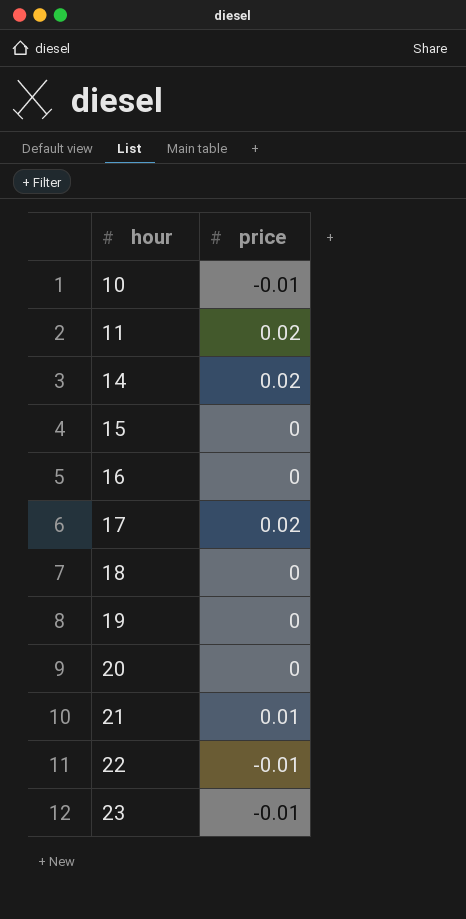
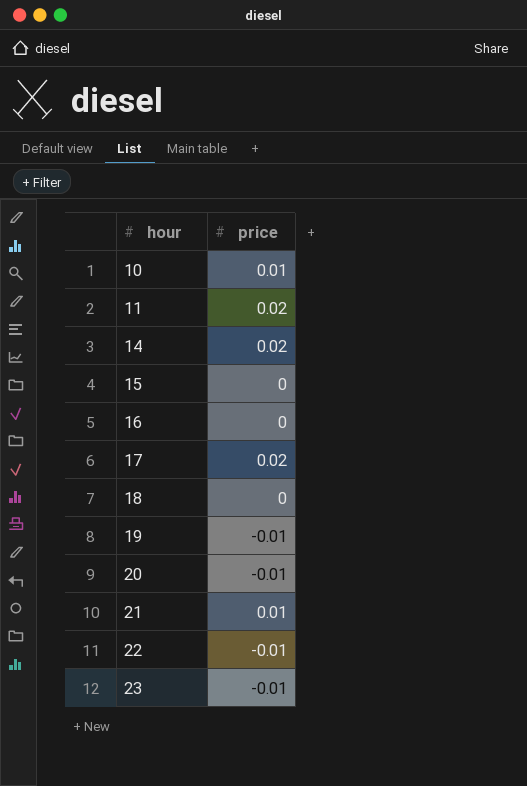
10 | price: -0.01 -> 0.01
19 | price: 0 -> -0.01
20 | price: 0 -> -0.01

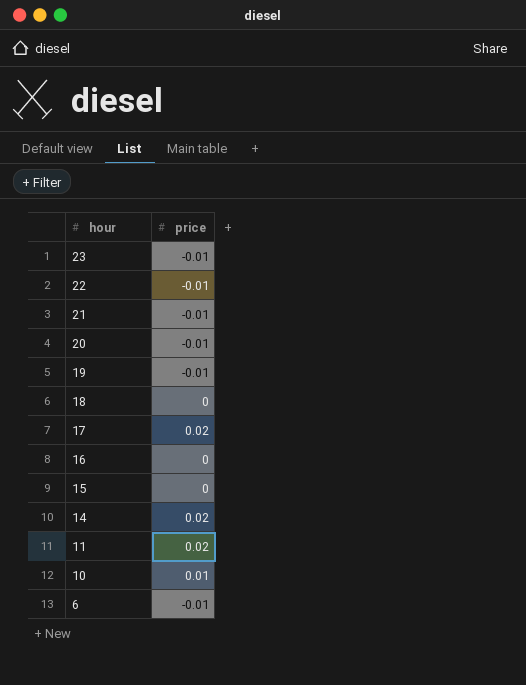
row order: hour ascending -> hour descending
21 | price: 0.01 -> -0.01
row 6: none -> -0.01

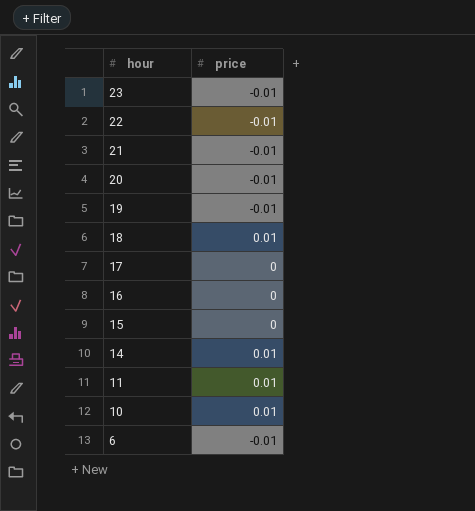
18 | price: 0 -> 0.01
17 | price: 0.02 -> 0
14 | price: 0.02 -> 0.01
11 | price: 0.02 -> 0.01

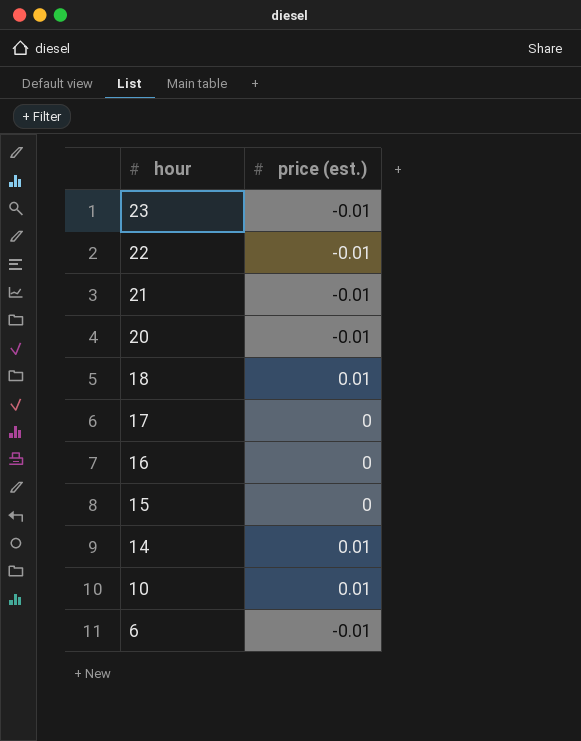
column name: price -> price (est.)
row 19: -0.01 -> none
row 11: 0.01 -> none

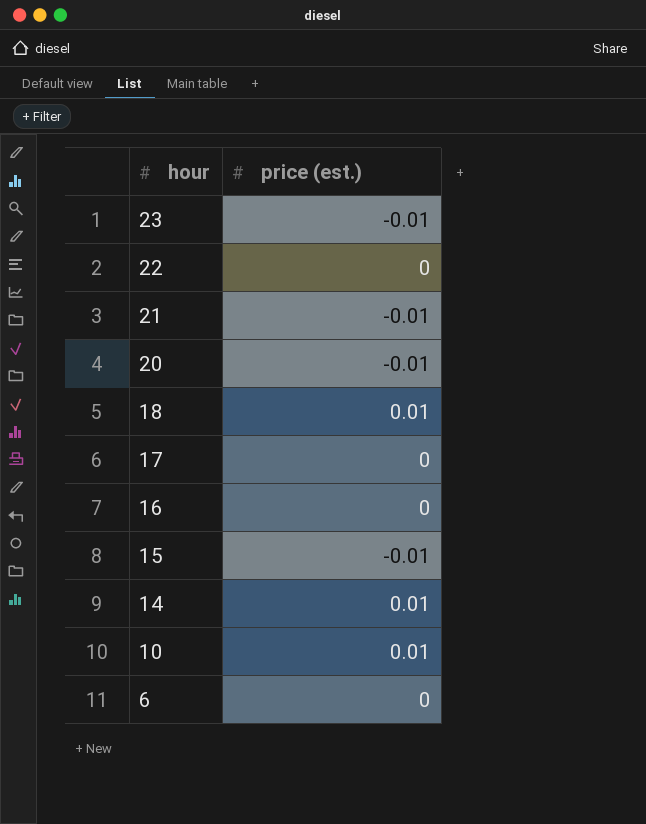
22 | price (est.): -0.01 -> 0
15 | price (est.): 0 -> -0.01
6 | price (est.): -0.01 -> 0

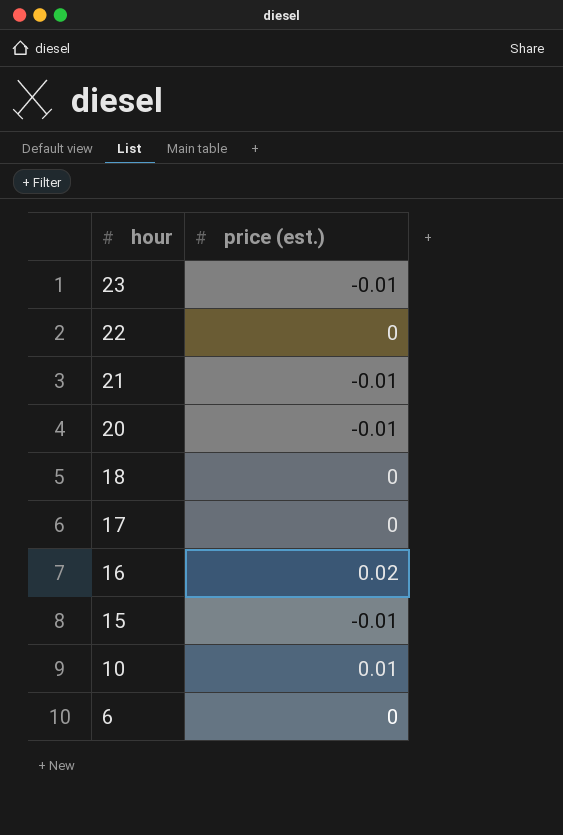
row 14: 0.01 -> none
18 | price (est.): 0.01 -> 0
16 | price (est.): 0 -> 0.02

